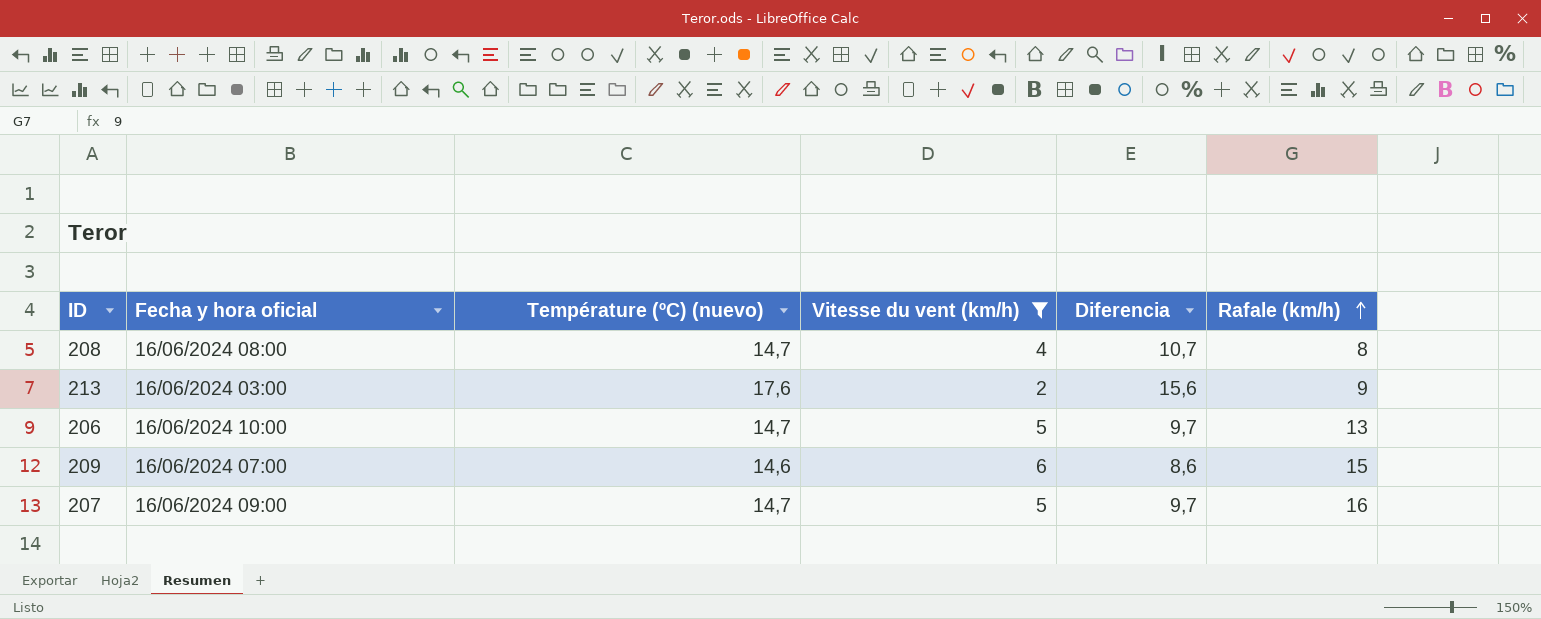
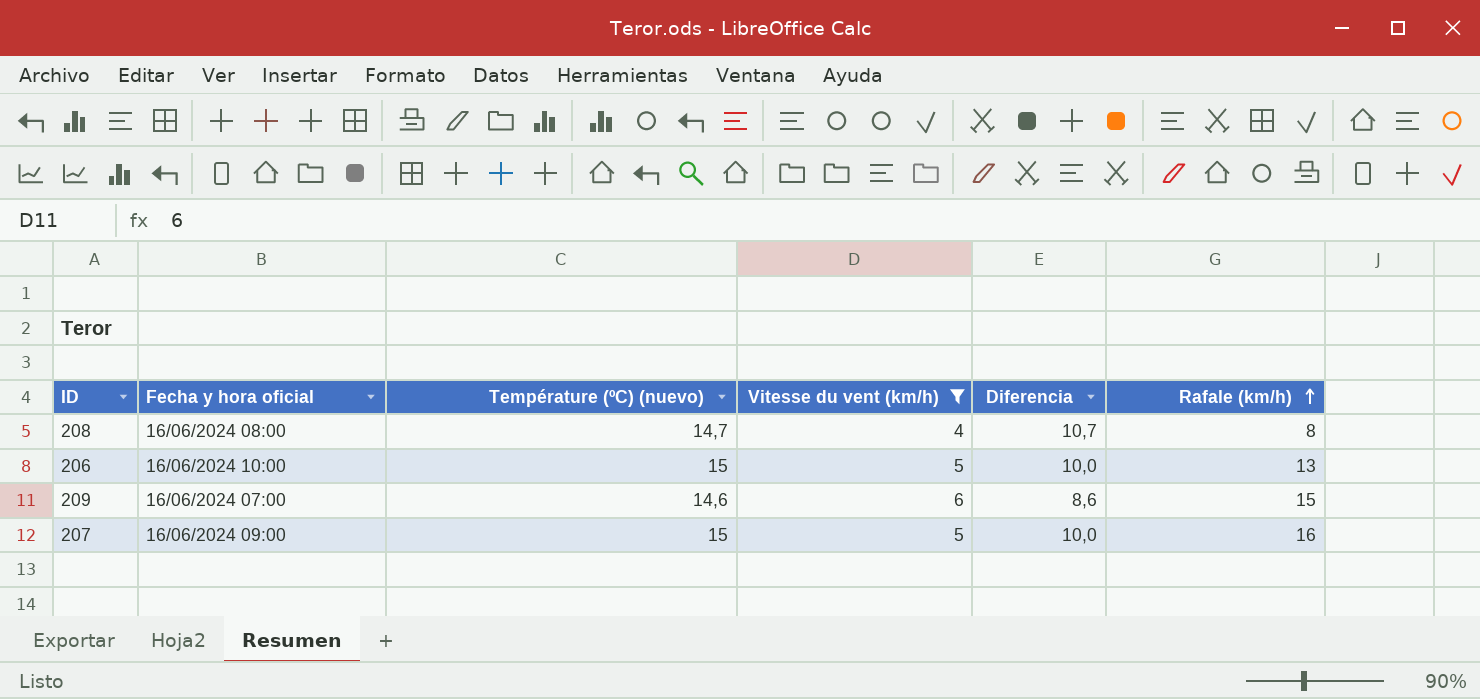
row 213: 16/06/2024 03:00 | 17,6 | 2 | 15,6 | 9 -> none
206 | Température (ºC) (nuevo): 14,7 -> 15
206 | Diferencia: 9,7 -> 10,0
207 | Température (ºC) (nuevo): 14,7 -> 15
207 | Diferencia: 9,7 -> 10,0

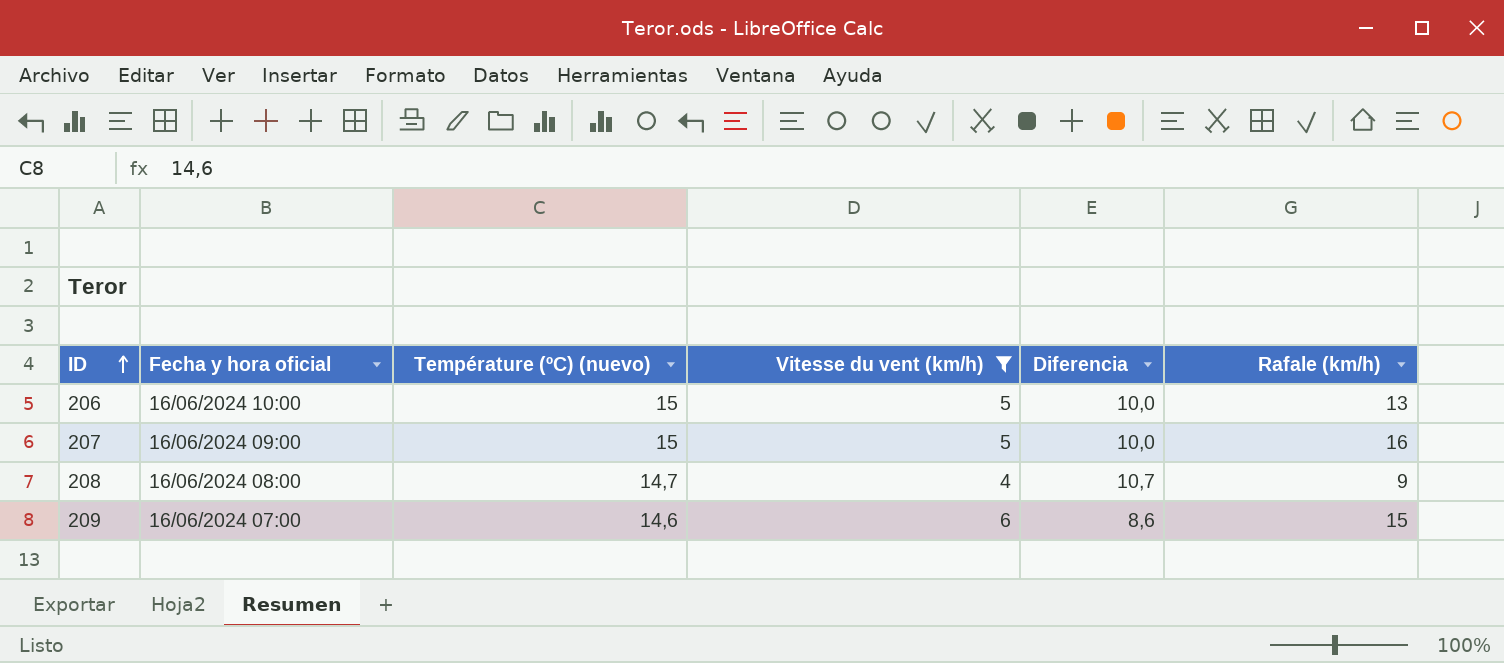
row order: Rafale (km/h) ascending -> ID ascending
208 | Rafale (km/h): 8 -> 9

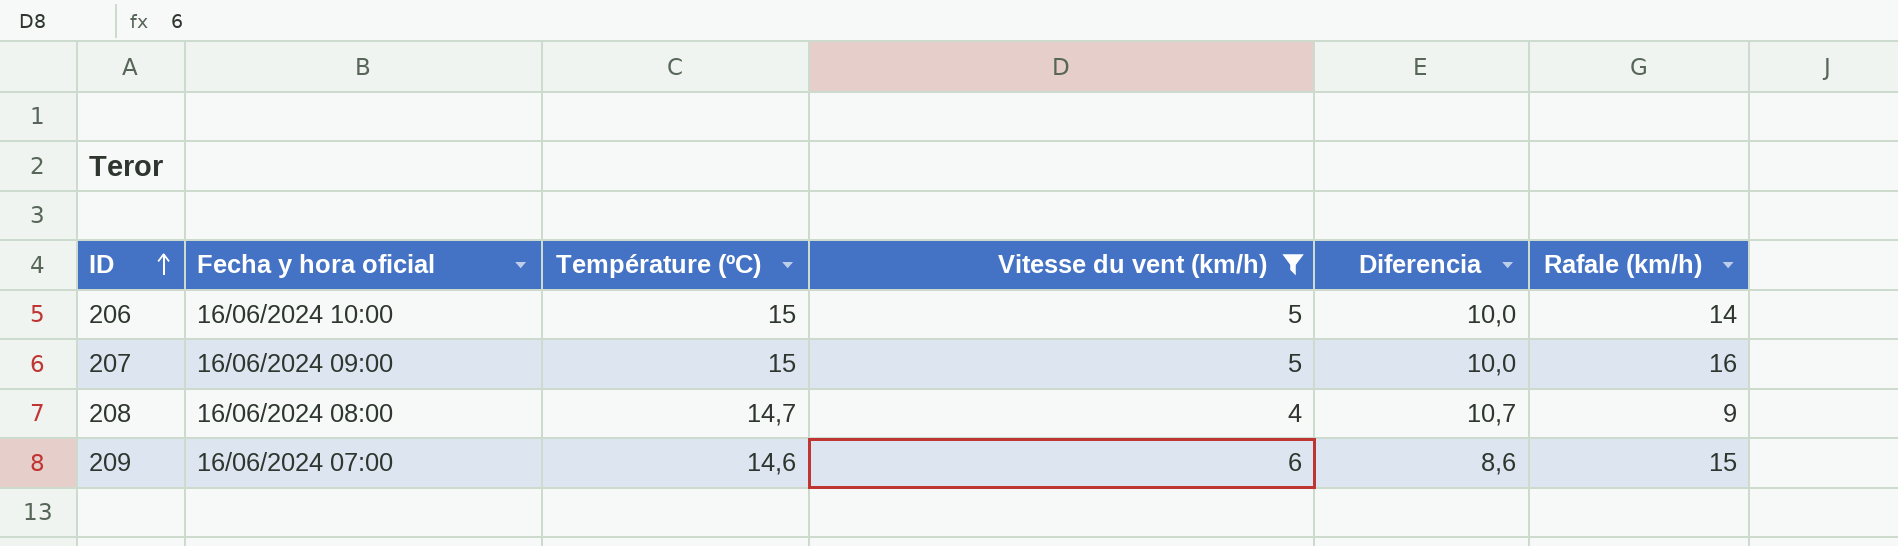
column name: Température (ºC) (nuevo) -> Température (ºC)
206 | Rafale (km/h): 13 -> 14

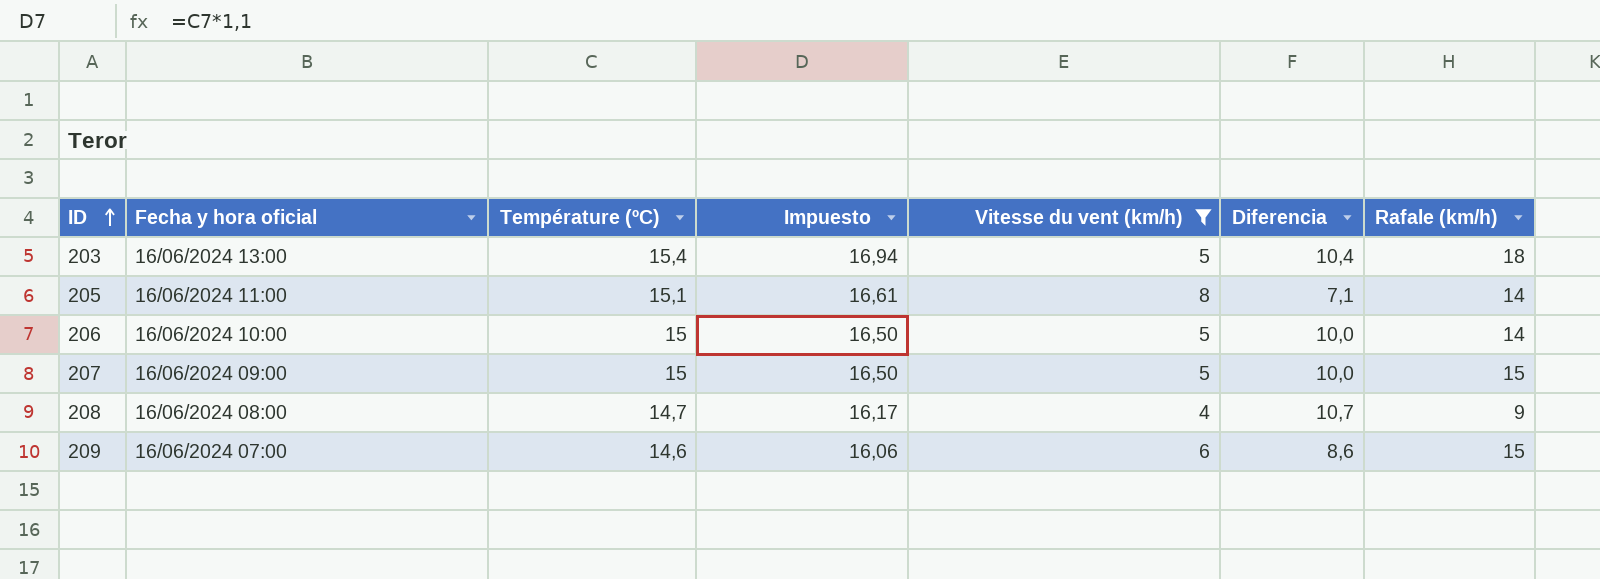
column Impuesto | formula: none -> [Température (ºC)] * 1,1
row 203: none -> 16/06/2024 13:00 | 15,4 | 16,94 | 5 | 10,4 | 18
row 205: none -> 16/06/2024 11:00 | 15,1 | 16,61 | 8 | 7,1 | 14
207 | Rafale (km/h): 16 -> 15

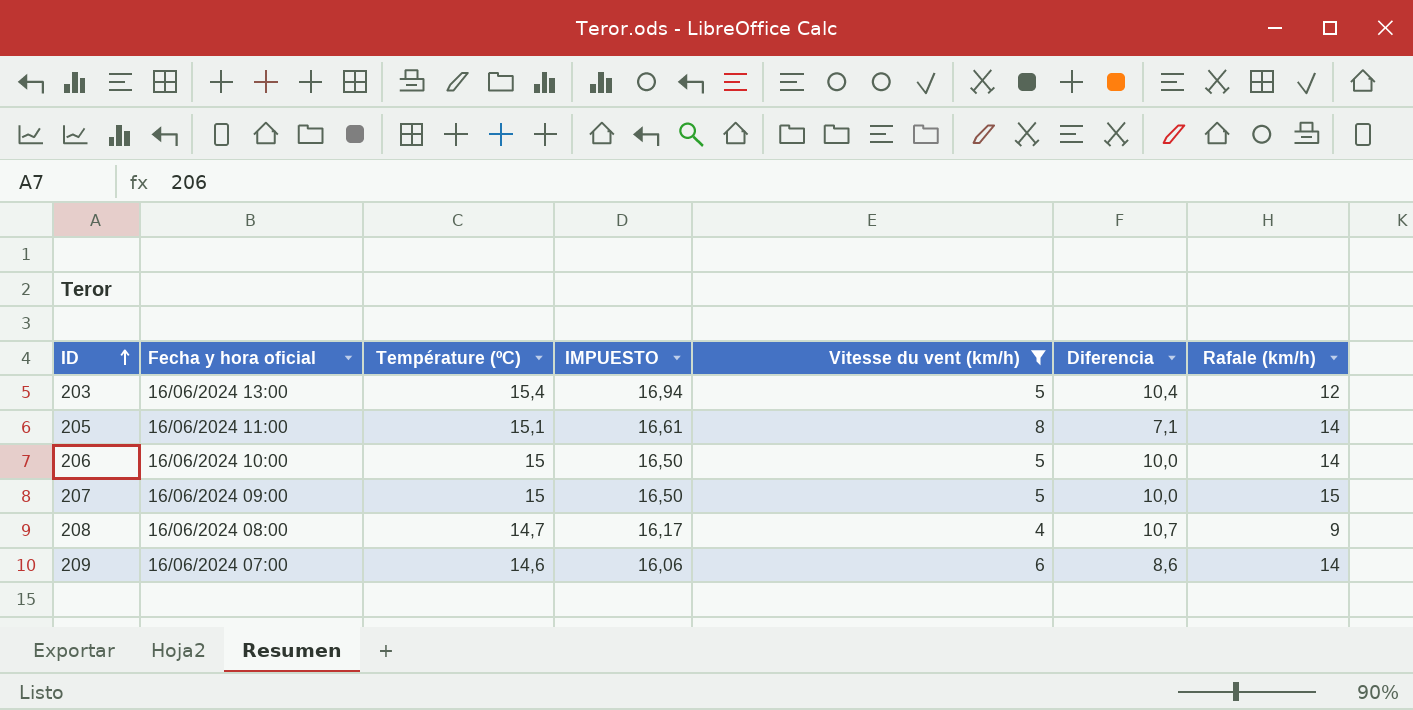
column name: Impuesto -> IMPUESTO
203 | Rafale (km/h): 18 -> 12
209 | Rafale (km/h): 15 -> 14

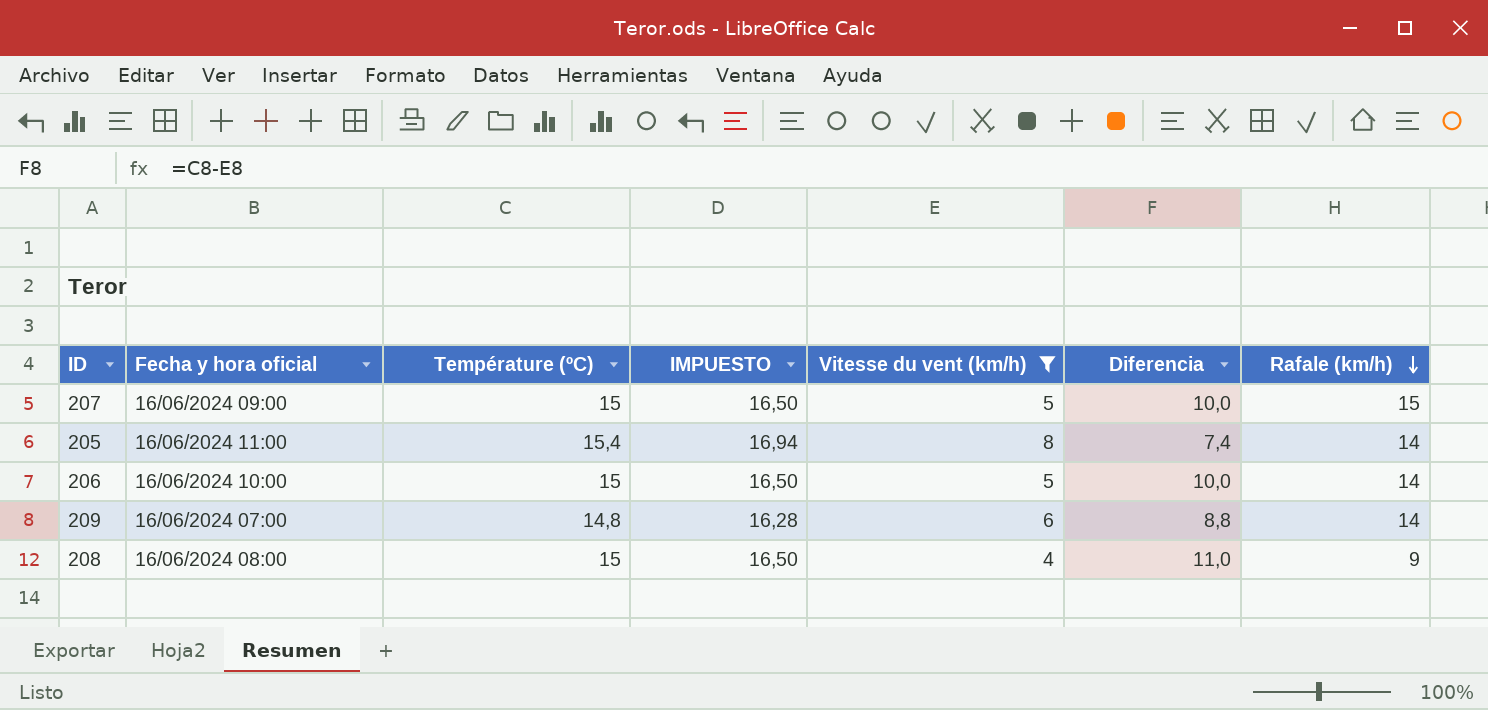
row order: ID ascending -> Rafale (km/h) descending
row 203: 16/06/2024 13:00 | 15,4 | 16,94 | 5 | 10,4 | 12 -> none
205 | Température (ºC): 15,1 -> 15,4
205 | IMPUESTO: 16,61 -> 16,94
205 | Diferencia: 7,1 -> 7,4
209 | Température (ºC): 14,6 -> 14,8
209 | IMPUESTO: 16,06 -> 16,28
209 | Diferencia: 8,6 -> 8,8
208 | Température (ºC): 14,7 -> 15
208 | IMPUESTO: 16,17 -> 16,50
208 | Diferencia: 10,7 -> 11,0

